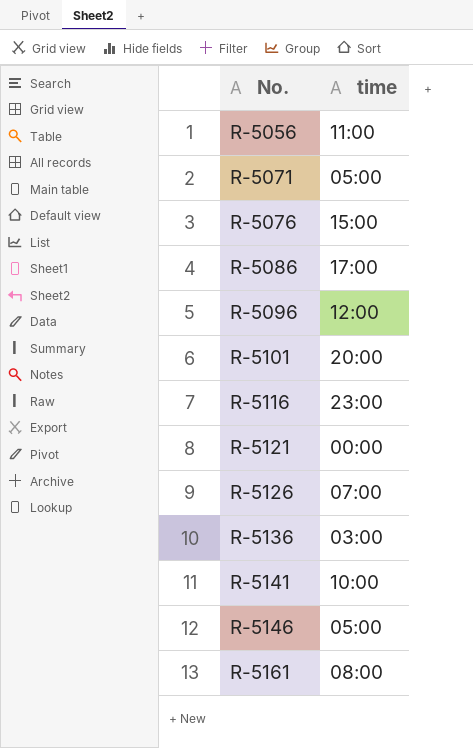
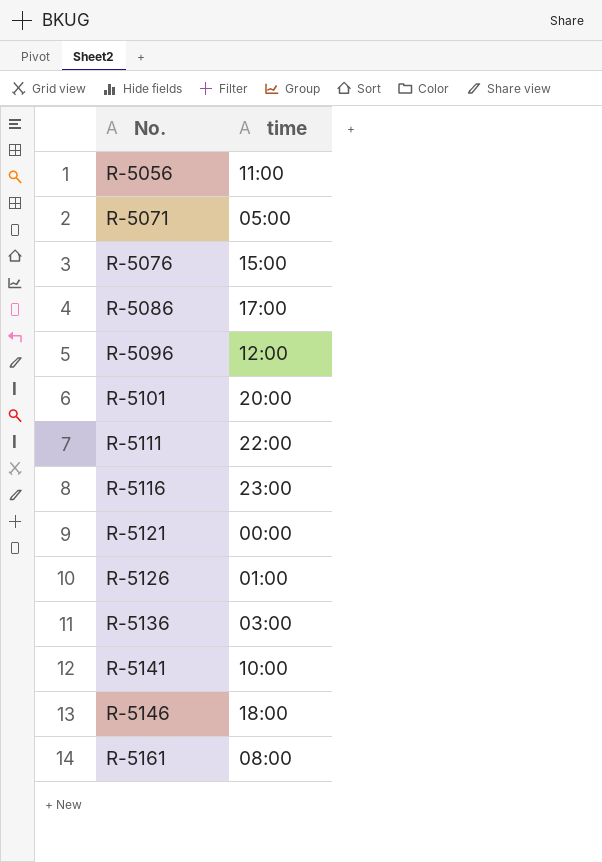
row R-5111: none -> 22:00
R-5126 | time: 07:00 -> 01:00
R-5146 | time: 05:00 -> 18:00

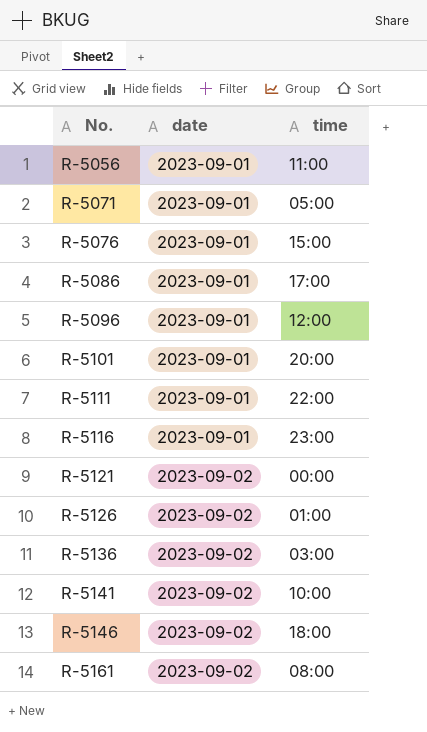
column date | position: none -> 2

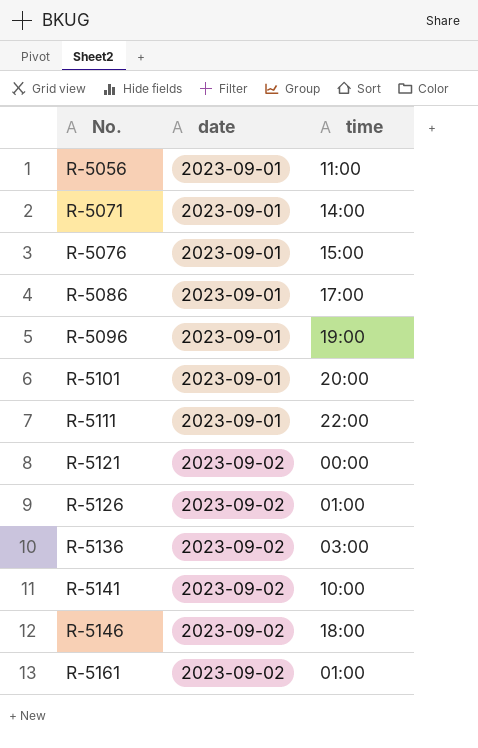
row R-5116: 2023-09-01 | 23:00 -> none
R-5071 | time: 05:00 -> 14:00
R-5096 | time: 12:00 -> 19:00
R-5161 | time: 08:00 -> 01:00

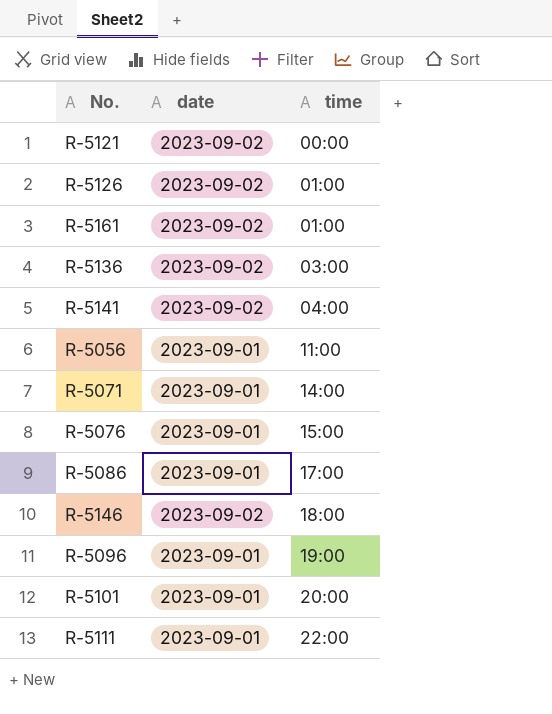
row order: No. ascending -> time ascending
R-5141 | time: 10:00 -> 04:00

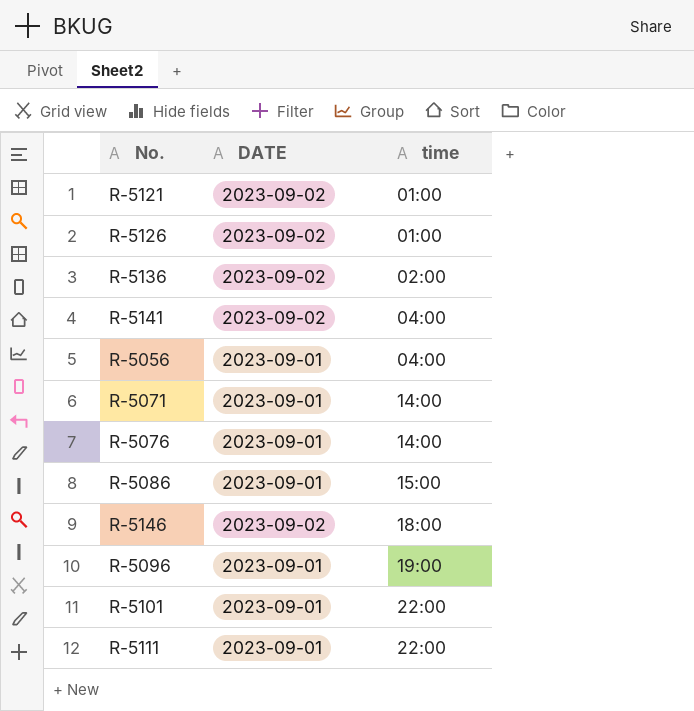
column name: date -> DATE
row R-5161: 2023-09-02 | 01:00 -> none
R-5121 | time: 00:00 -> 01:00
R-5136 | time: 03:00 -> 02:00
R-5056 | time: 11:00 -> 04:00
R-5076 | time: 15:00 -> 14:00
R-5086 | time: 17:00 -> 15:00
R-5101 | time: 20:00 -> 22:00

